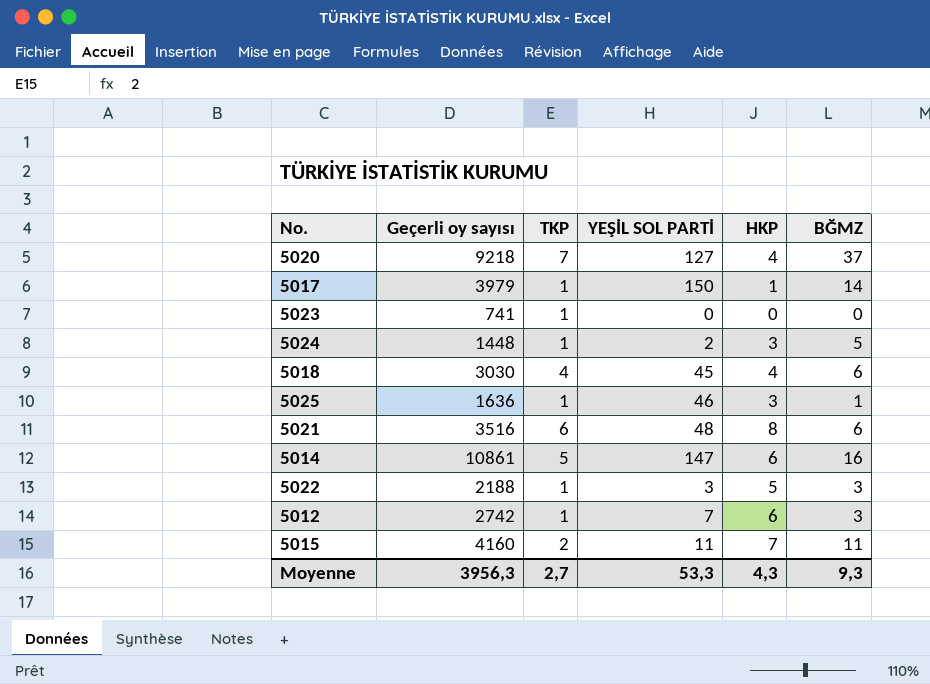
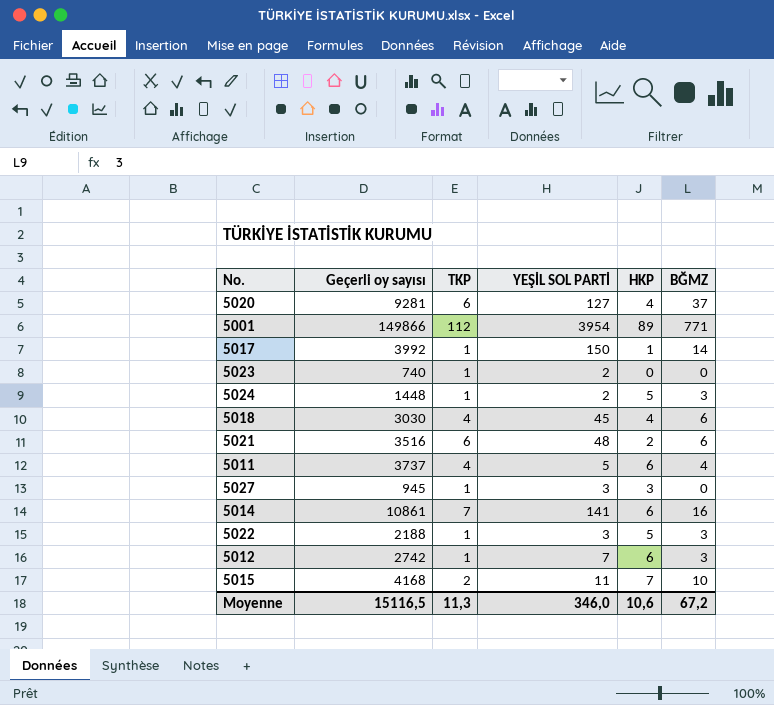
row 5025: 1636 | 1 | 46 | 3 | 1 -> none
5020 | Geçerli oy sayısı: 9218 -> 9281
5020 | TKP: 7 -> 6
row 5001: none -> 149866 | 112 | 3954 | 89 | 771
5017 | Geçerli oy sayısı: 3979 -> 3992
5023 | Geçerli oy sayısı: 741 -> 740
5023 | YEŞİL SOL PARTİ: 0 -> 2
5024 | HKP: 3 -> 5
5024 | BĞMZ: 5 -> 3
5021 | HKP: 8 -> 2
row 5011: none -> 3737 | 4 | 5 | 6 | 4
row 5027: none -> 945 | 1 | 3 | 3 | 0
5014 | TKP: 5 -> 7
5014 | YEŞİL SOL PARTİ: 147 -> 141
5015 | Geçerli oy sayısı: 4160 -> 4168
5015 | BĞMZ: 11 -> 10
Moyenne | Geçerli oy sayısı: 3956,3 -> 15116,5
Moyenne | TKP: 2,7 -> 11,3
Moyenne | YEŞİL SOL PARTİ: 53,3 -> 346,0
Moyenne | HKP: 4,3 -> 10,6
Moyenne | BĞMZ: 9,3 -> 67,2

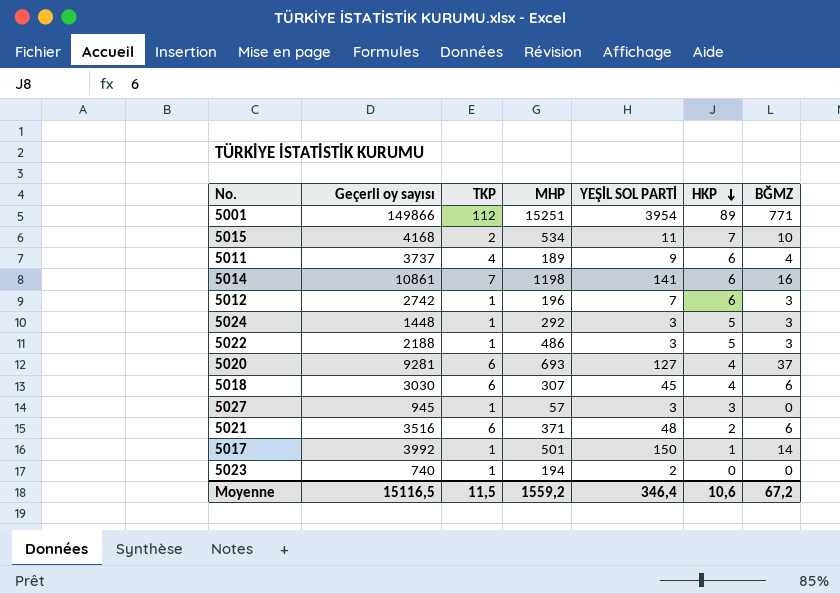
row order: none -> HKP descending
column MHP | position: none -> 4
5011 | YEŞİL SOL PARTİ: 5 -> 9
5024 | YEŞİL SOL PARTİ: 2 -> 3
5018 | TKP: 4 -> 6
Moyenne | TKP: 11,3 -> 11,5
Moyenne | YEŞİL SOL PARTİ: 346,0 -> 346,4

